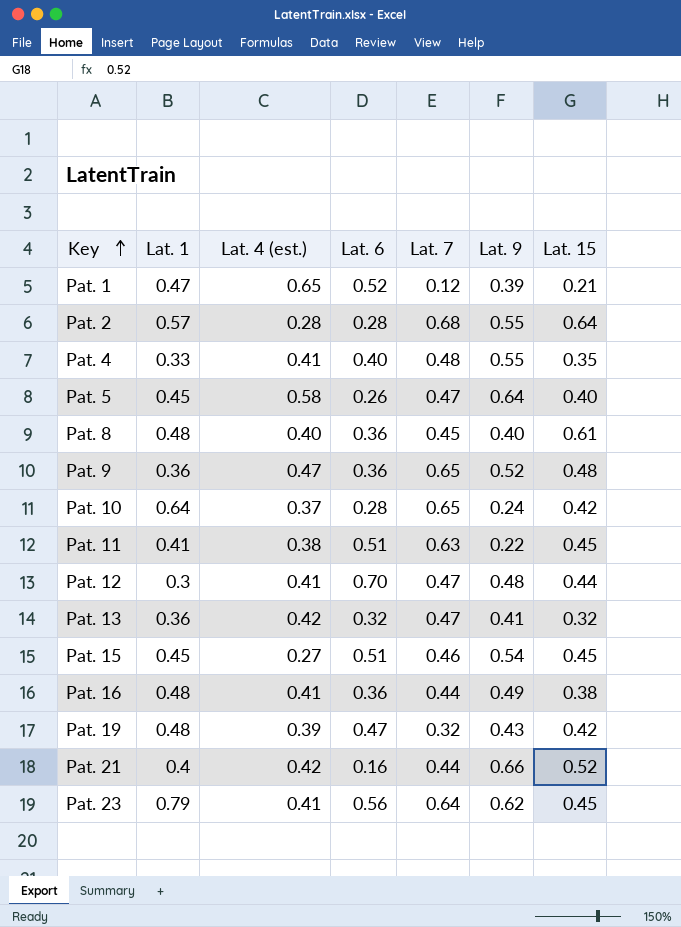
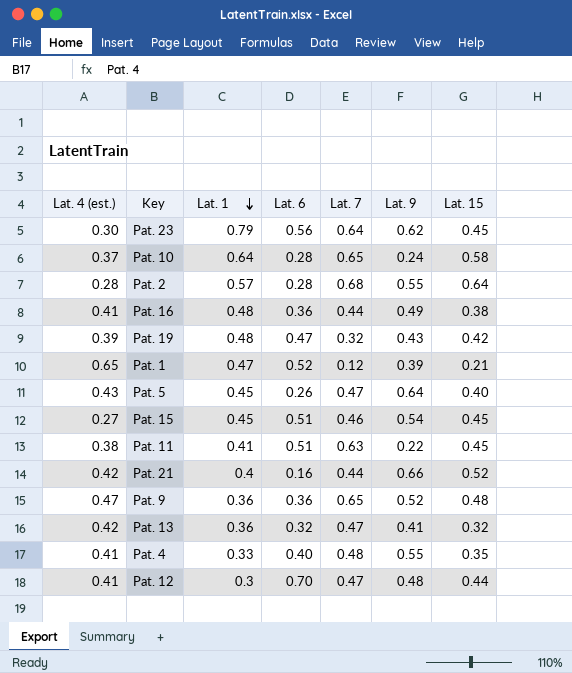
row order: Key ascending -> Lat. 1 descending
column Lat. 4 (est.) | position: 3 -> 1
row Pat. 8: 0.48 | 0.40 | 0.36 | 0.45 | 0.40 | 0.61 -> none
Pat. 23 | Lat. 4 (est.): 0.41 -> 0.30
Pat. 10 | Lat. 15: 0.42 -> 0.58
Pat. 5 | Lat. 4 (est.): 0.58 -> 0.43

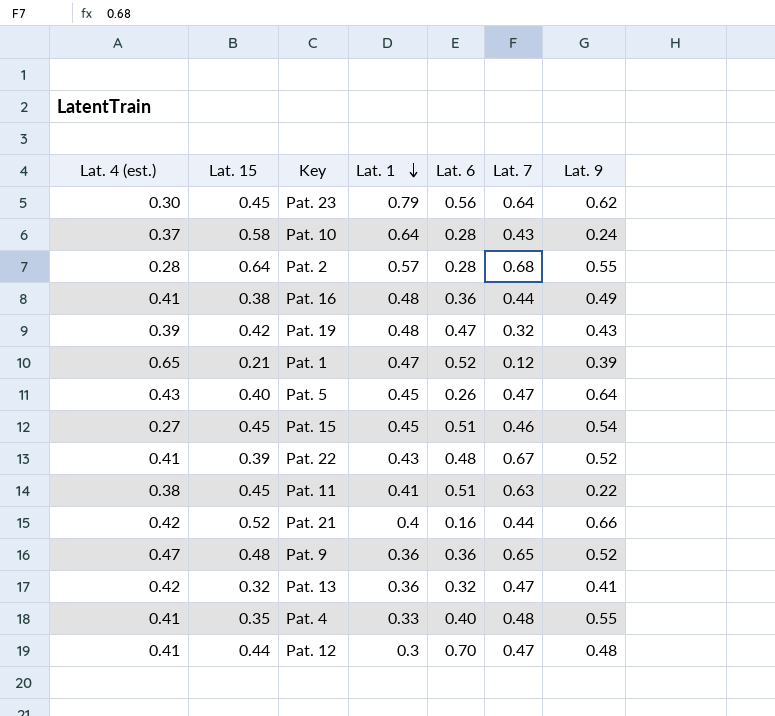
column Lat. 15 | position: 7 -> 2
Pat. 10 | Lat. 7: 0.65 -> 0.43
row Pat. 22: none -> 0.41 | 0.39 | 0.43 | 0.48 | 0.67 | 0.52

